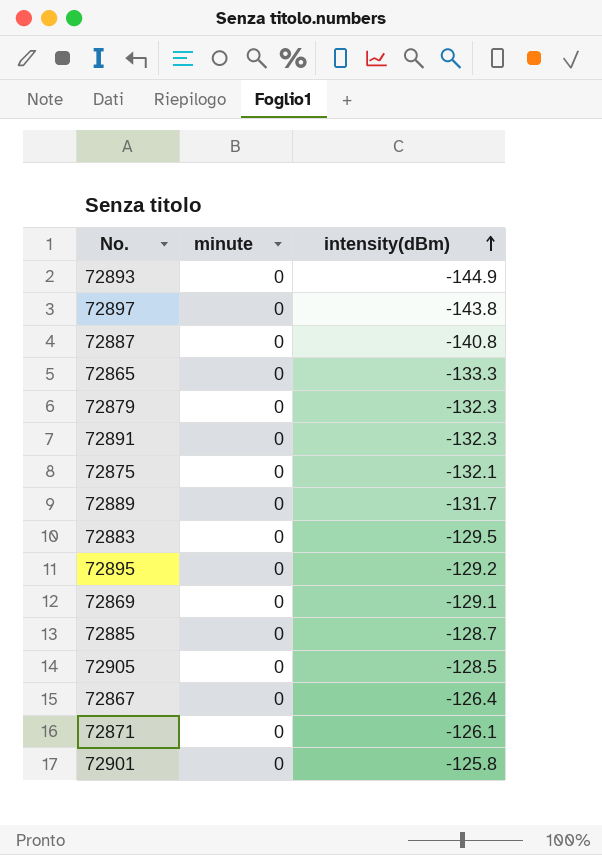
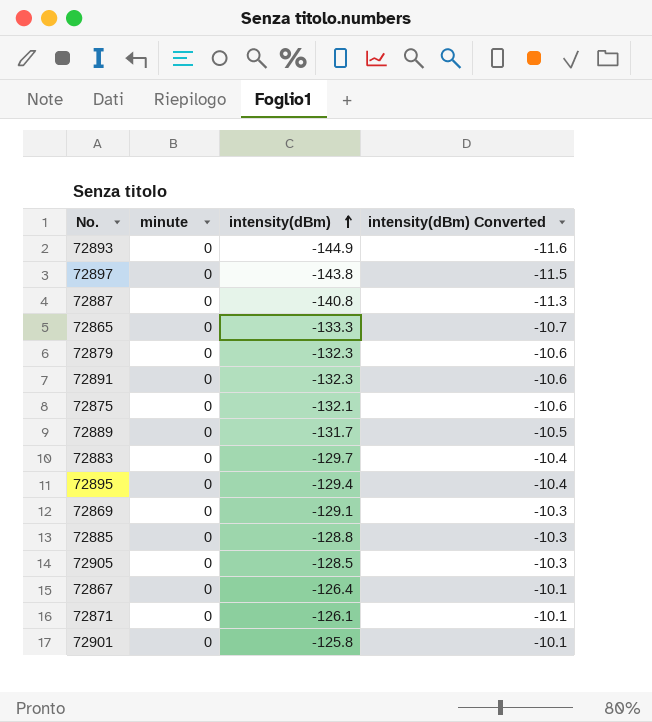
column intensity(dBm) Converted | formula: none -> [intensity(dBm)] * 0.08
72883 | intensity(dBm): -129.5 -> -129.7
72895 | intensity(dBm): -129.2 -> -129.4
72885 | intensity(dBm): -128.7 -> -128.8

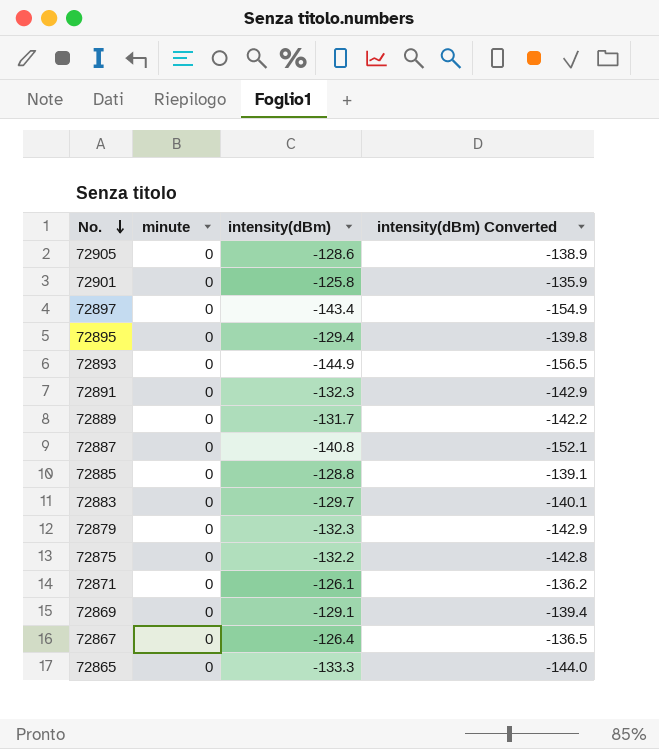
row order: intensity(dBm) ascending -> No. descending
column intensity(dBm) Converted | formula: [intensity(dBm)] * 0.08 -> [intensity(dBm)] * 1.08
72905 | intensity(dBm): -128.5 -> -128.6
72897 | intensity(dBm): -143.8 -> -143.4
72875 | intensity(dBm): -132.1 -> -132.2

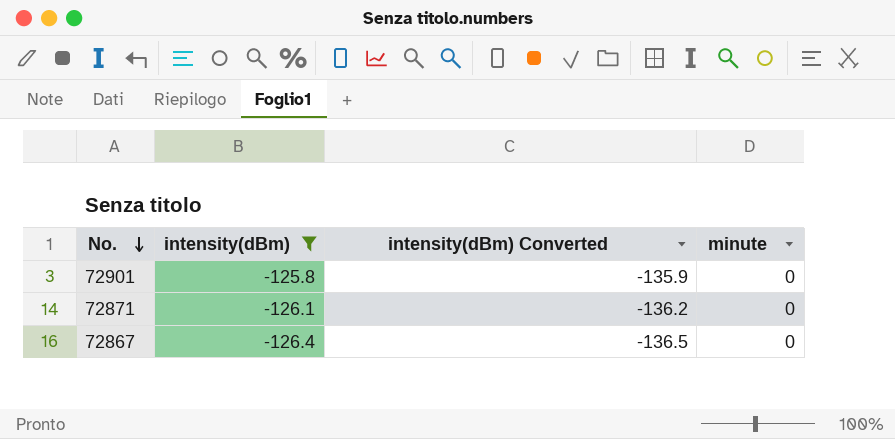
filter: none -> intensity(dBm) >= -126.4
column minute | position: 2 -> 4

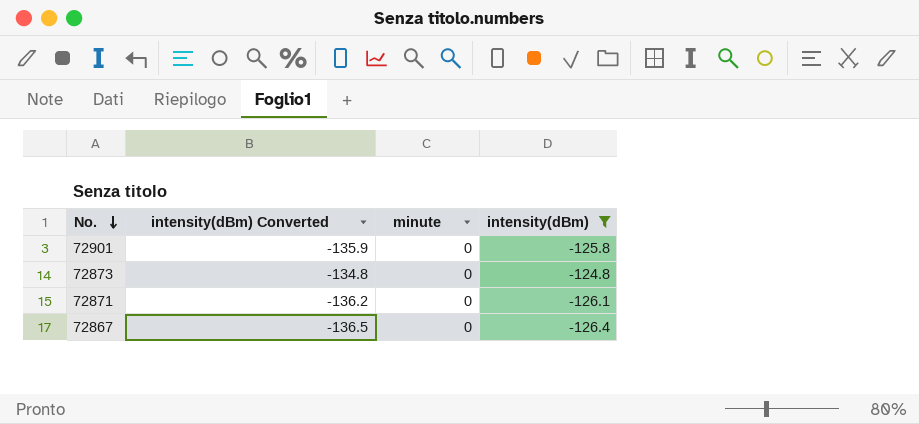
column intensity(dBm) | position: 2 -> 4
row 72873: none -> -134.8 | 0 | -124.8

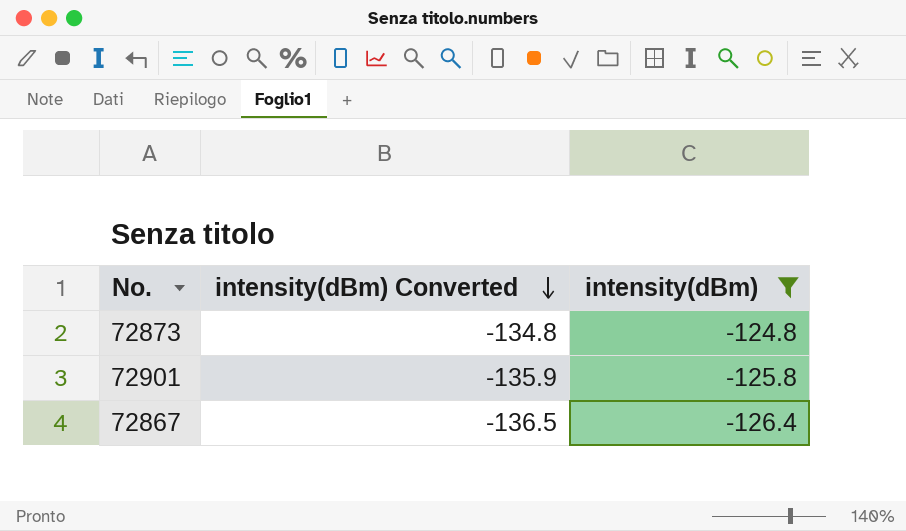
row order: No. descending -> intensity(dBm) Converted descending
column minute | position: 3 -> none
row 72871: -136.2 | 0 | -126.1 -> none

